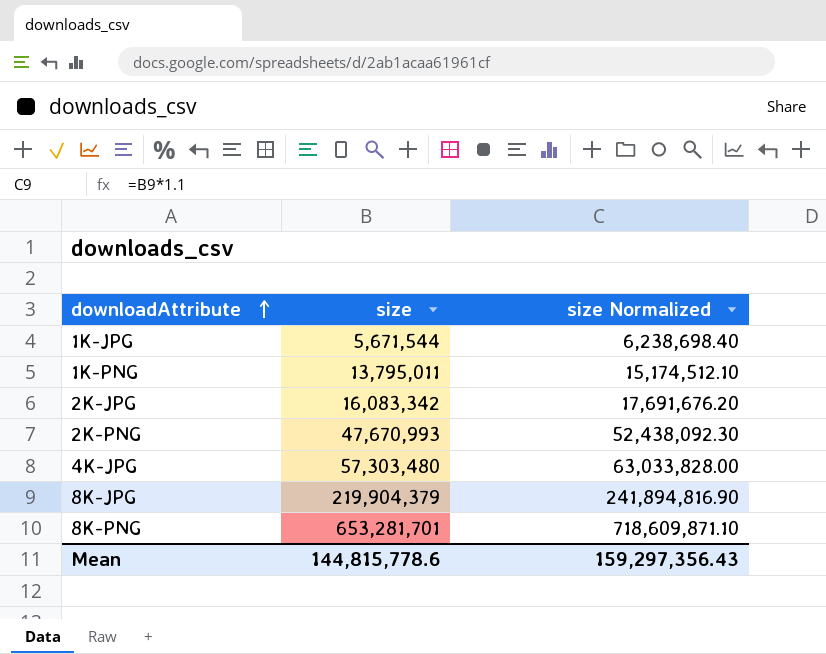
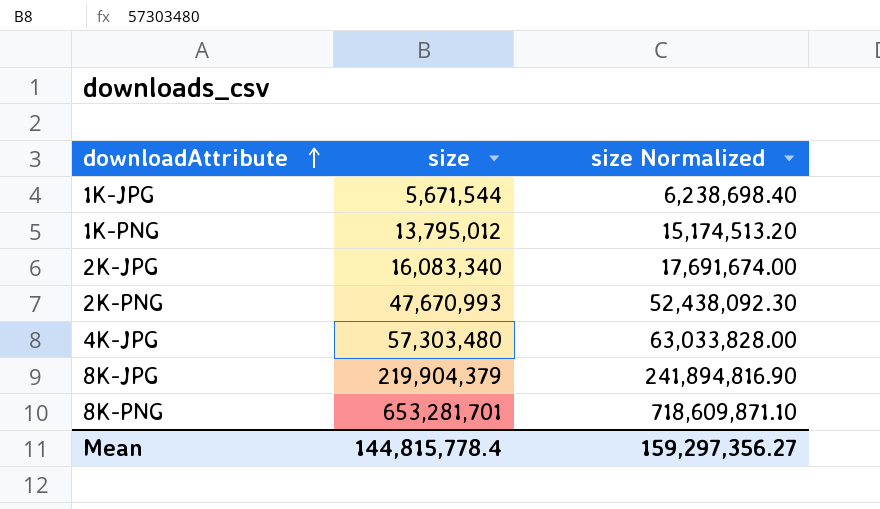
1K-PNG | size: 13,795,011 -> 13,795,012
1K-PNG | size Normalized: 15,174,512.10 -> 15,174,513.20
2K-JPG | size: 16,083,342 -> 16,083,340
2K-JPG | size Normalized: 17,691,676.20 -> 17,691,674.00
Mean | size: 144,815,778.6 -> 144,815,778.4
Mean | size Normalized: 159,297,356.43 -> 159,297,356.27

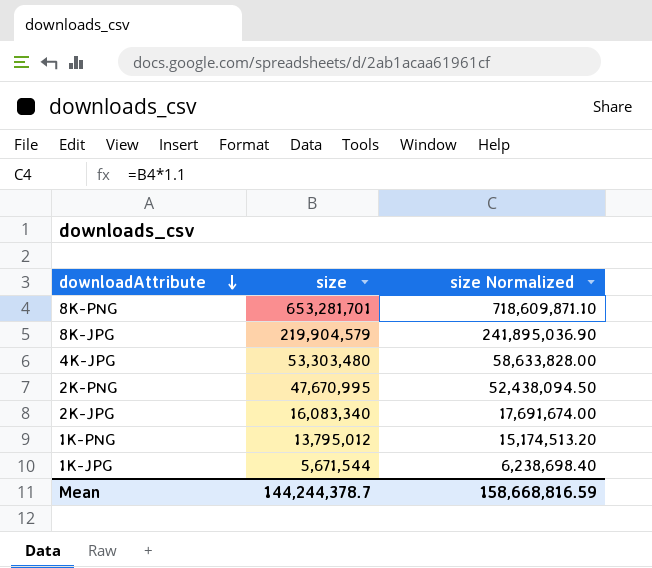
row order: downloadAttribute ascending -> downloadAttribute descending
8K-JPG | size: 219,904,379 -> 219,904,579
8K-JPG | size Normalized: 241,894,816.90 -> 241,895,036.90
4K-JPG | size: 57,303,480 -> 53,303,480
4K-JPG | size Normalized: 63,033,828.00 -> 58,633,828.00
2K-PNG | size: 47,670,993 -> 47,670,995
2K-PNG | size Normalized: 52,438,092.30 -> 52,438,094.50
Mean | size: 144,815,778.4 -> 144,244,378.7
Mean | size Normalized: 159,297,356.27 -> 158,668,816.59

